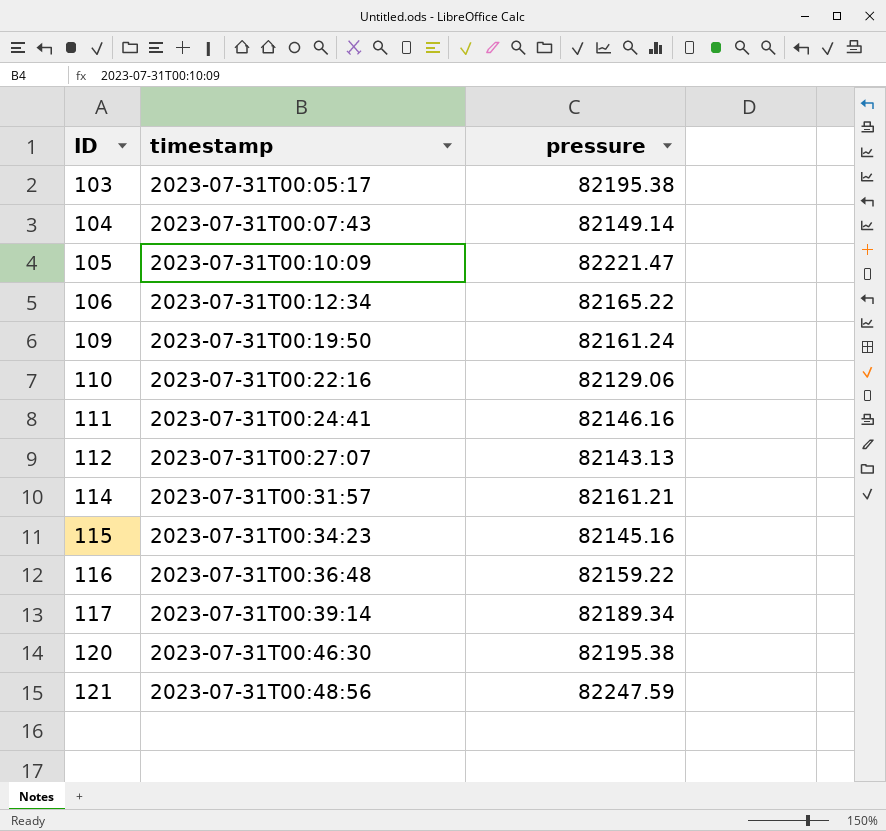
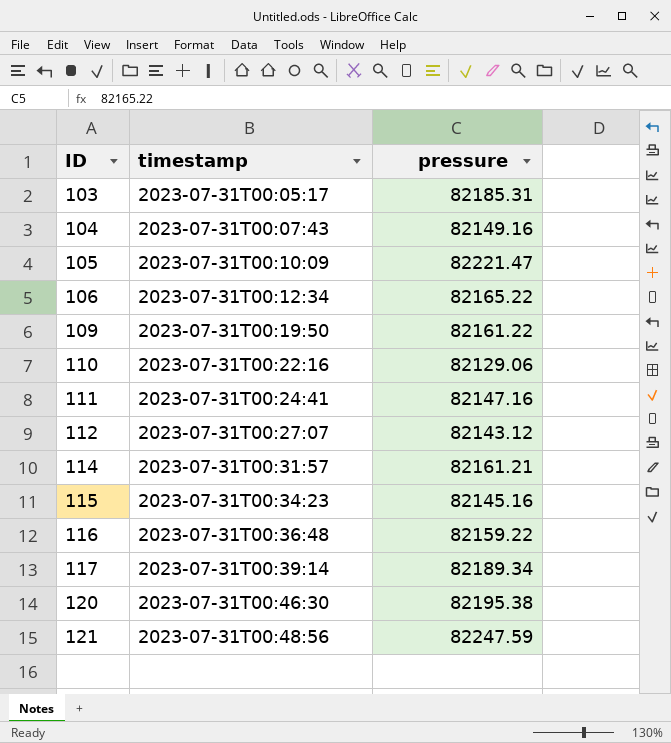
103 | pressure: 82195.38 -> 82185.31
104 | pressure: 82149.14 -> 82149.16
109 | pressure: 82161.24 -> 82161.22
111 | pressure: 82146.16 -> 82147.16
112 | pressure: 82143.13 -> 82143.12

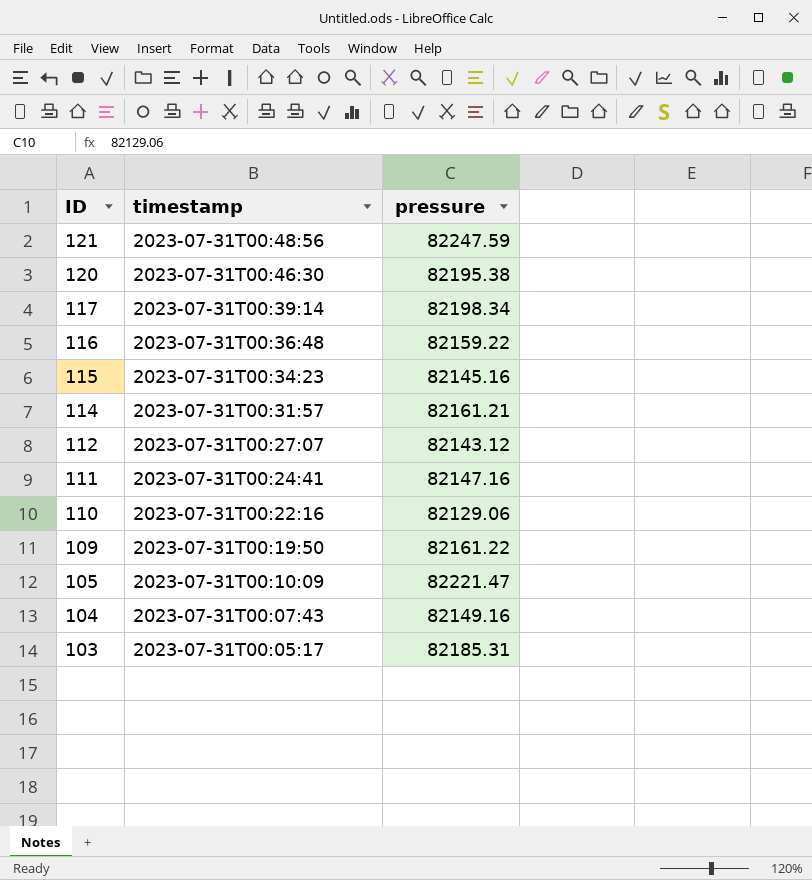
row order: ID ascending -> ID descending
row 106: 2023-07-31T00:12:34 | 82165.22 -> none
117 | pressure: 82189.34 -> 82198.34

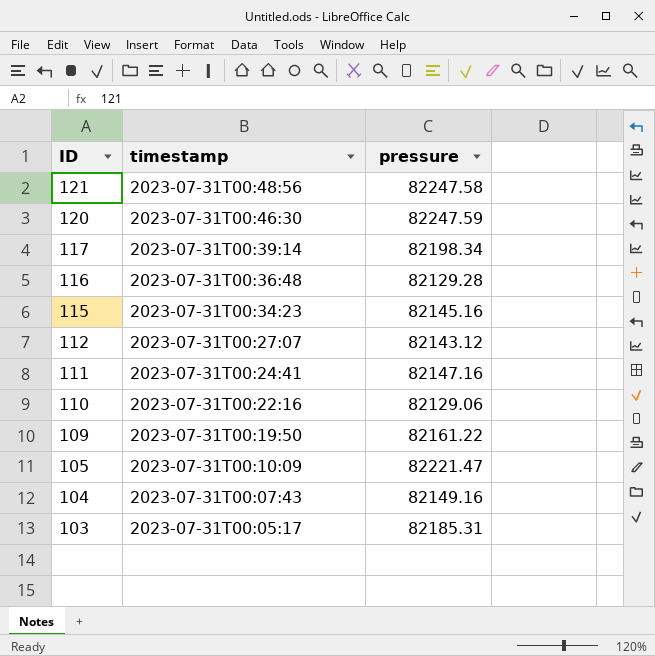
row 114: 2023-07-31T00:31:57 | 82161.21 -> none
121 | pressure: 82247.59 -> 82247.58
120 | pressure: 82195.38 -> 82247.59
116 | pressure: 82159.22 -> 82129.28

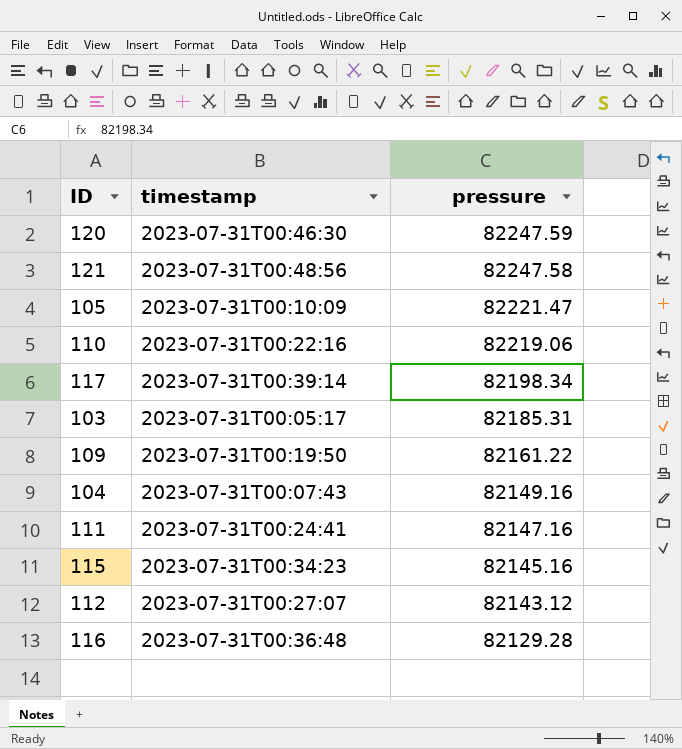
row order: ID descending -> pressure descending
110 | pressure: 82129.06 -> 82219.06

